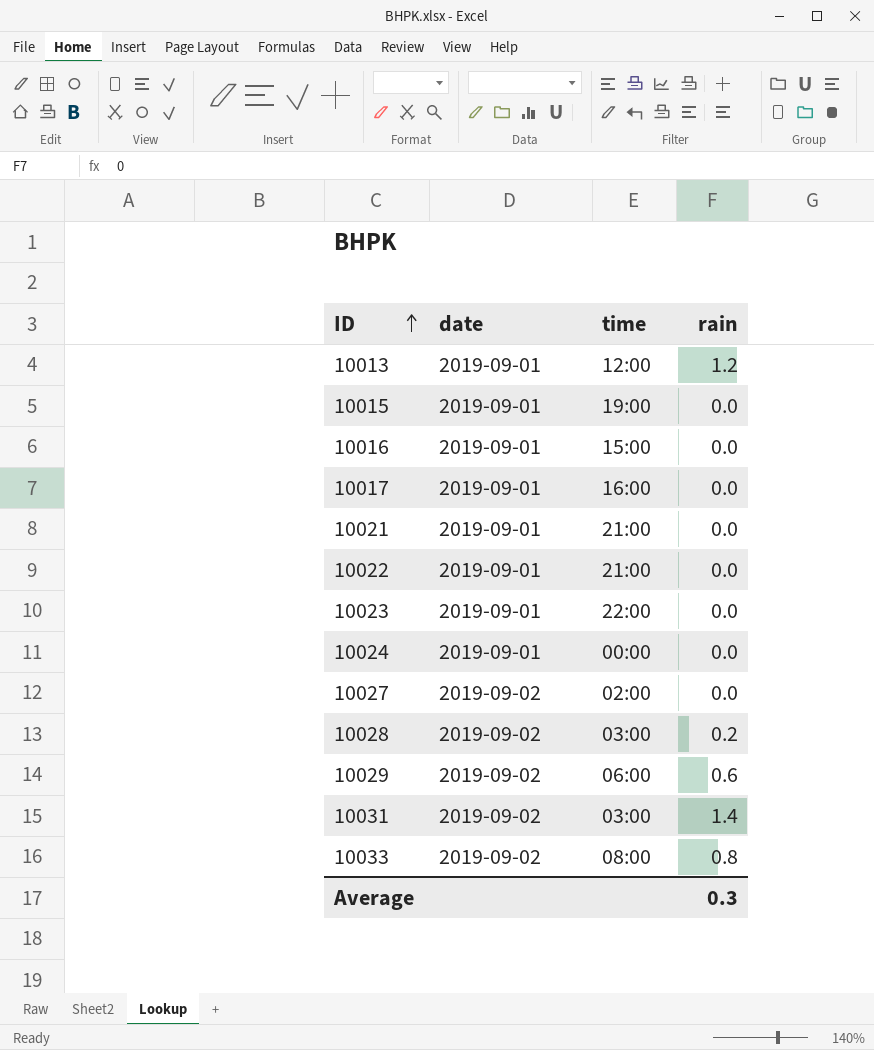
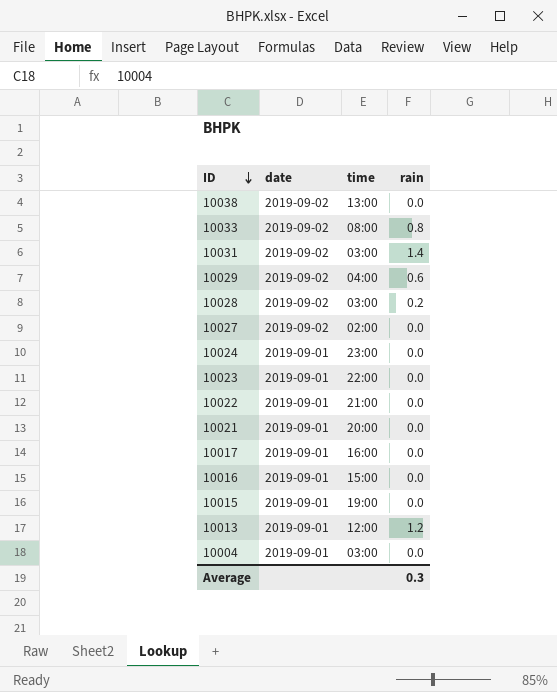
row order: ID ascending -> ID descending
row 10038: none -> 2019-09-02 | 13:00 | 0.0
10029 | time: 06:00 -> 04:00
10024 | time: 00:00 -> 23:00
10021 | time: 21:00 -> 20:00
row 10004: none -> 2019-09-01 | 03:00 | 0.0

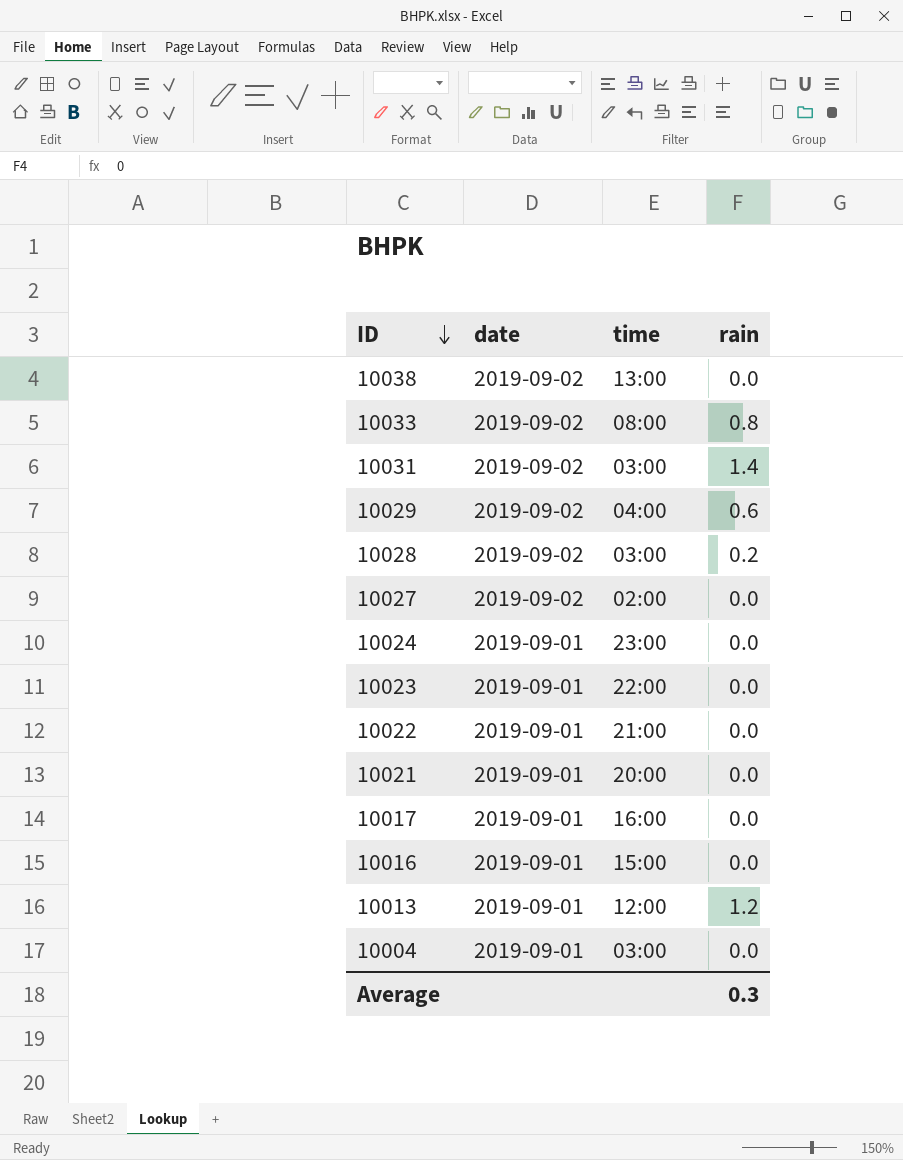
row 10015: 2019-09-01 | 19:00 | 0.0 -> none

